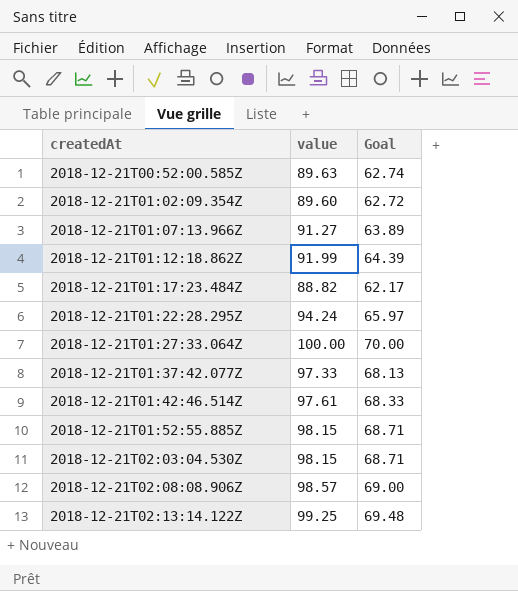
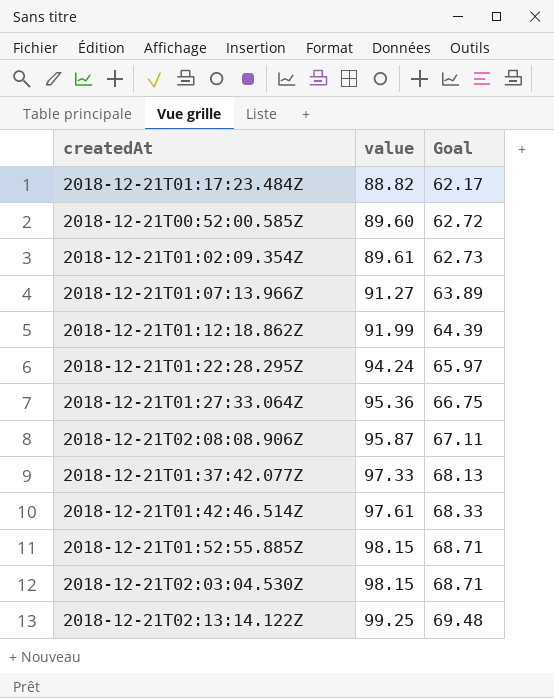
row order: createdAt ascending -> value ascending
2018-12-21T00:52:00.585Z | value: 89.63 -> 89.60
2018-12-21T00:52:00.585Z | Goal: 62.74 -> 62.72
2018-12-21T01:02:09.354Z | value: 89.60 -> 89.61
2018-12-21T01:02:09.354Z | Goal: 62.72 -> 62.73
2018-12-21T01:27:33.064Z | value: 100.00 -> 95.36
2018-12-21T01:27:33.064Z | Goal: 70.00 -> 66.75
2018-12-21T02:08:08.906Z | value: 98.57 -> 95.87
2018-12-21T02:08:08.906Z | Goal: 69.00 -> 67.11

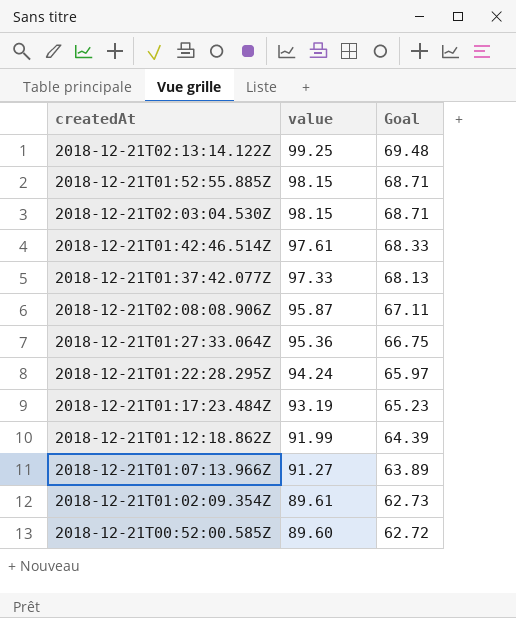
row order: value ascending -> value descending
2018-12-21T01:17:23.484Z | value: 88.82 -> 93.19
2018-12-21T01:17:23.484Z | Goal: 62.17 -> 65.23

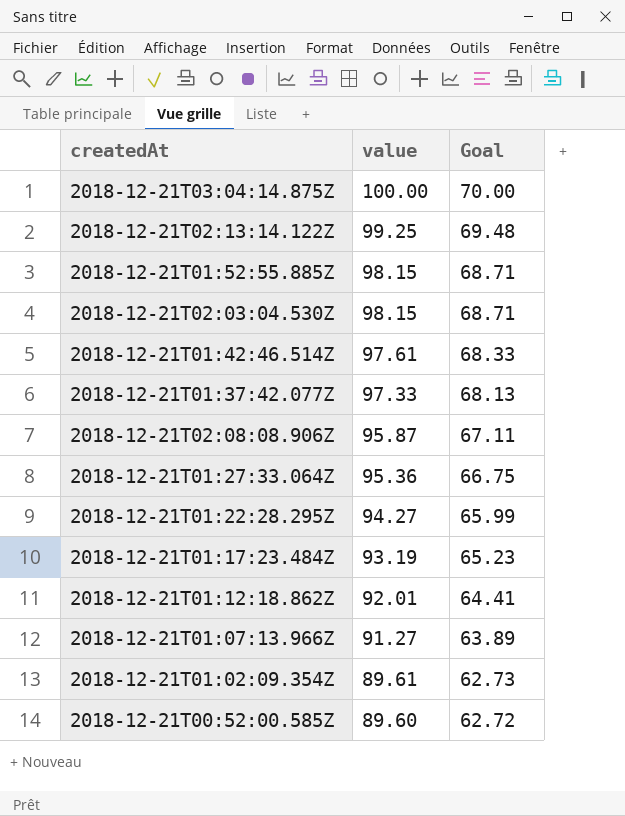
row 2018-12-21T03:04:14.875Z: none -> 100.00 | 70.00
2018-12-21T01:22:28.295Z | value: 94.24 -> 94.27
2018-12-21T01:22:28.295Z | Goal: 65.97 -> 65.99
2018-12-21T01:12:18.862Z | value: 91.99 -> 92.01
2018-12-21T01:12:18.862Z | Goal: 64.39 -> 64.41

